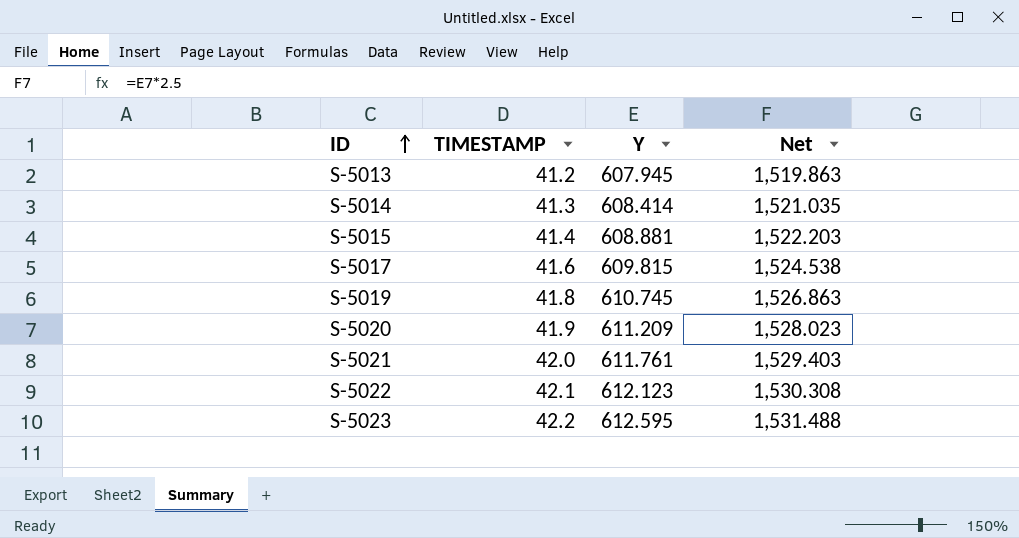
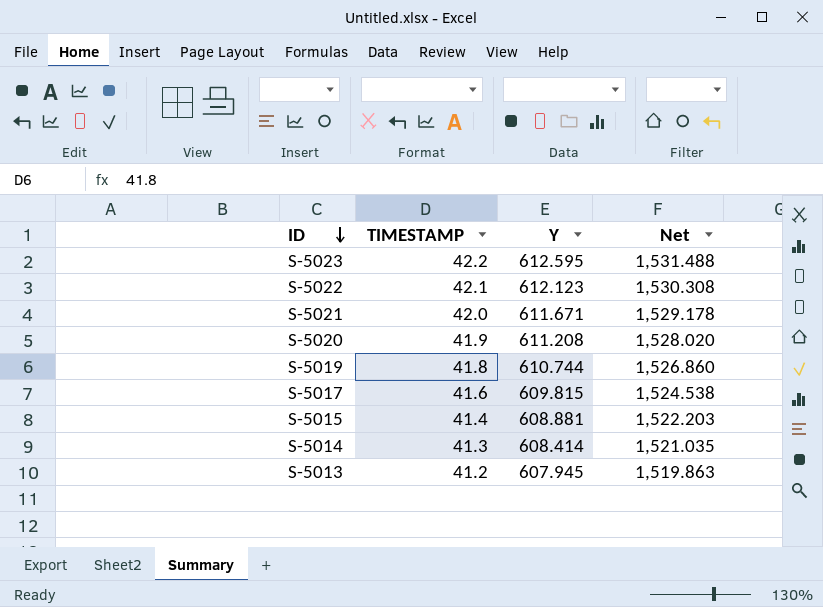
row order: ID ascending -> ID descending
S-5021 | Y: 611.761 -> 611.671
S-5021 | Net: 1,529.403 -> 1,529.178
S-5020 | Y: 611.209 -> 611.208
S-5020 | Net: 1,528.023 -> 1,528.020
S-5019 | Y: 610.745 -> 610.744
S-5019 | Net: 1,526.863 -> 1,526.860

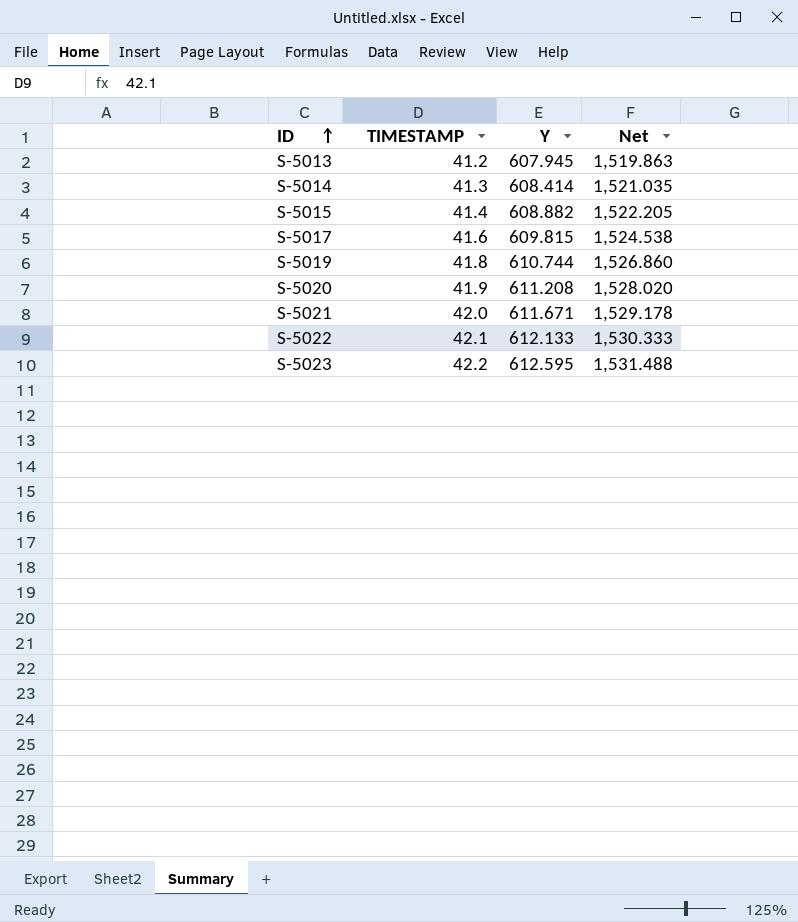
row order: ID descending -> ID ascending
S-5015 | Y: 608.881 -> 608.882
S-5015 | Net: 1,522.203 -> 1,522.205
S-5022 | Y: 612.123 -> 612.133
S-5022 | Net: 1,530.308 -> 1,530.333

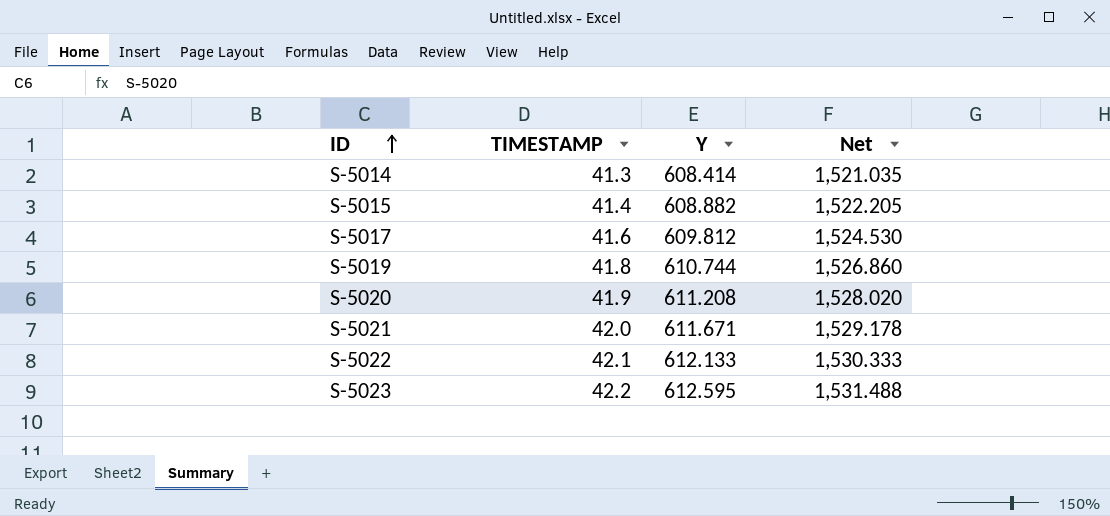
row S-5013: 41.2 | 607.945 | 1,519.863 -> none
S-5017 | Y: 609.815 -> 609.812
S-5017 | Net: 1,524.538 -> 1,524.530

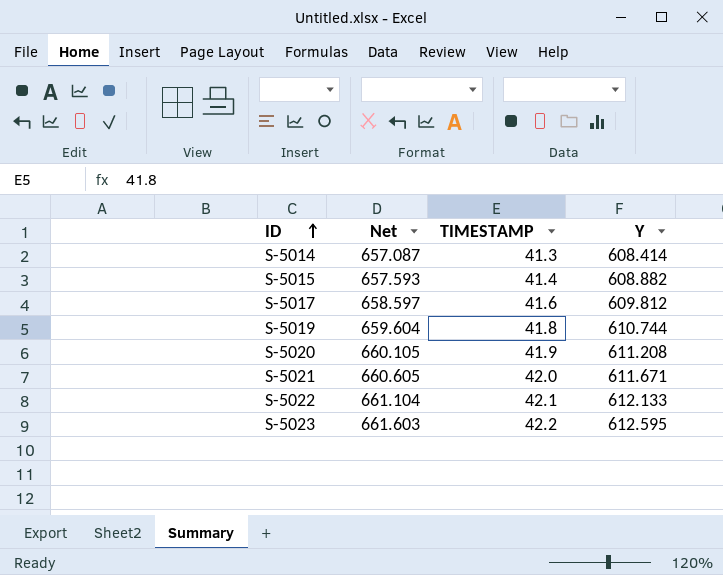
column Net | formula: [Y] * 2.5 -> [Y] * 1.08
column Net | position: 4 -> 2

